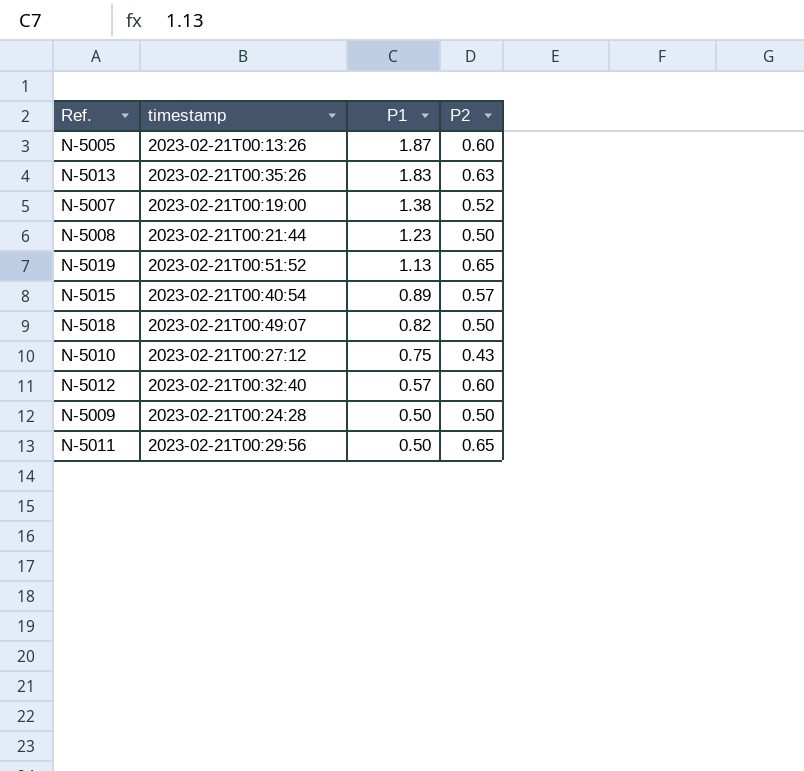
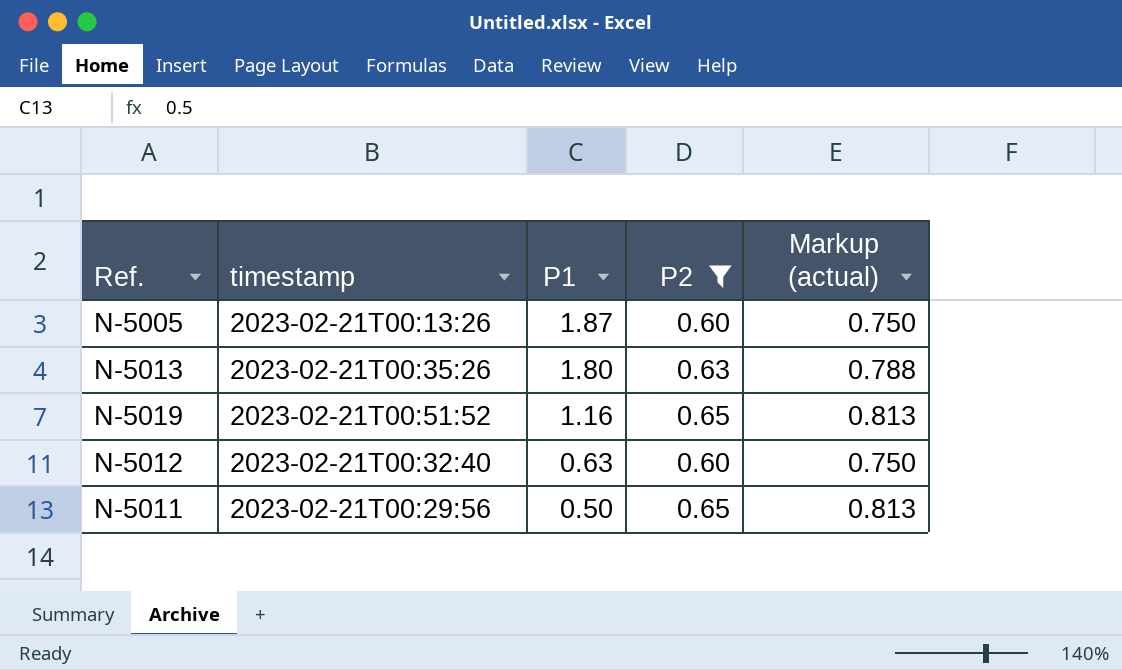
filter: none -> P2 >= 0.60
column Markup (actual) | formula: none -> [P2] * 1.25
N-5013 | P1: 1.83 -> 1.80
N-5019 | P1: 1.13 -> 1.16
N-5012 | P1: 0.57 -> 0.63

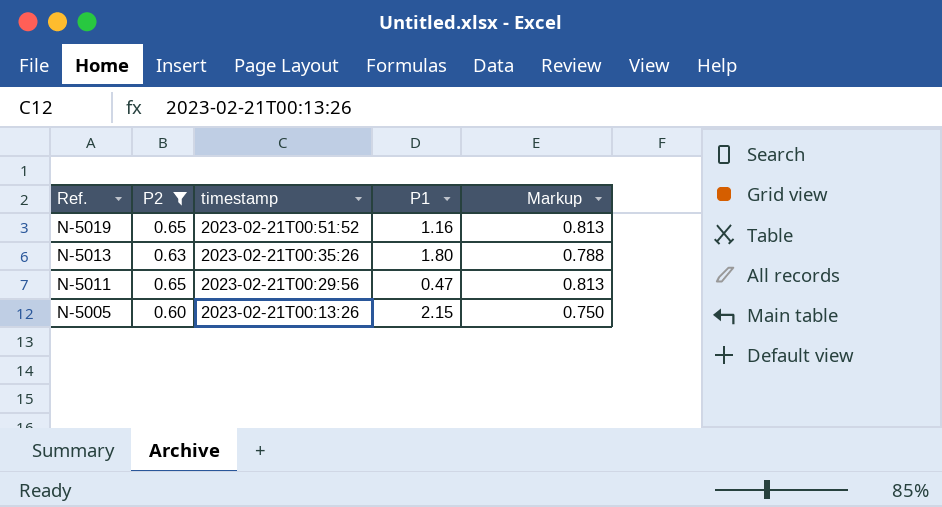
row order: P1 descending -> Ref. descending
column P2 | position: 4 -> 2
column name: Markup (actual) -> Markup
row N-5012: 2023-02-21T00:32:40 | 0.63 | 0.60 | 0.750 -> none
N-5011 | P1: 0.50 -> 0.47
N-5005 | P1: 1.87 -> 2.15

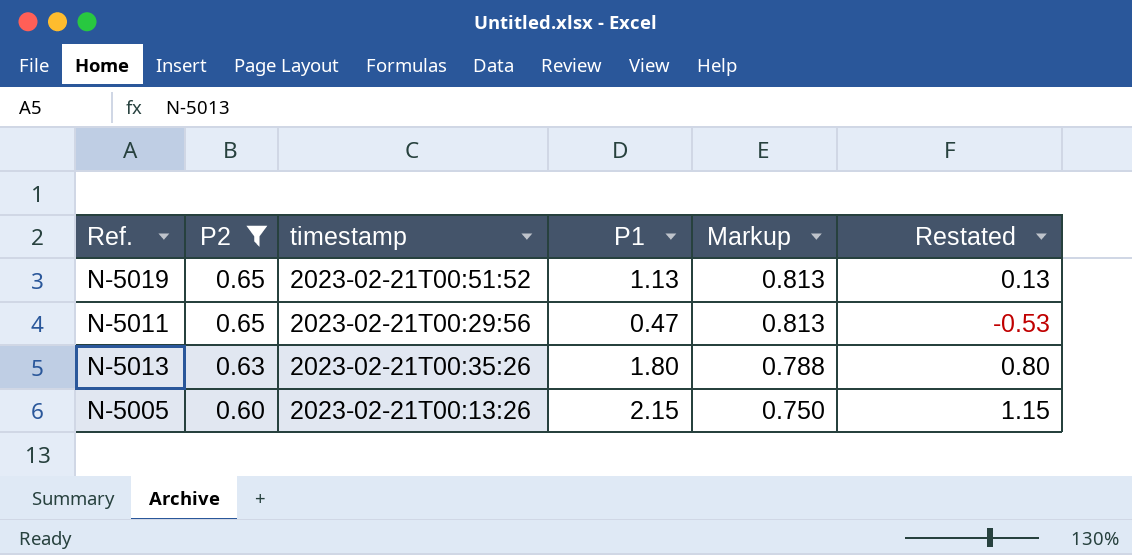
row order: Ref. descending -> P2 descending
column Restated | formula: none -> [P1] - 1
N-5019 | P1: 1.16 -> 1.13

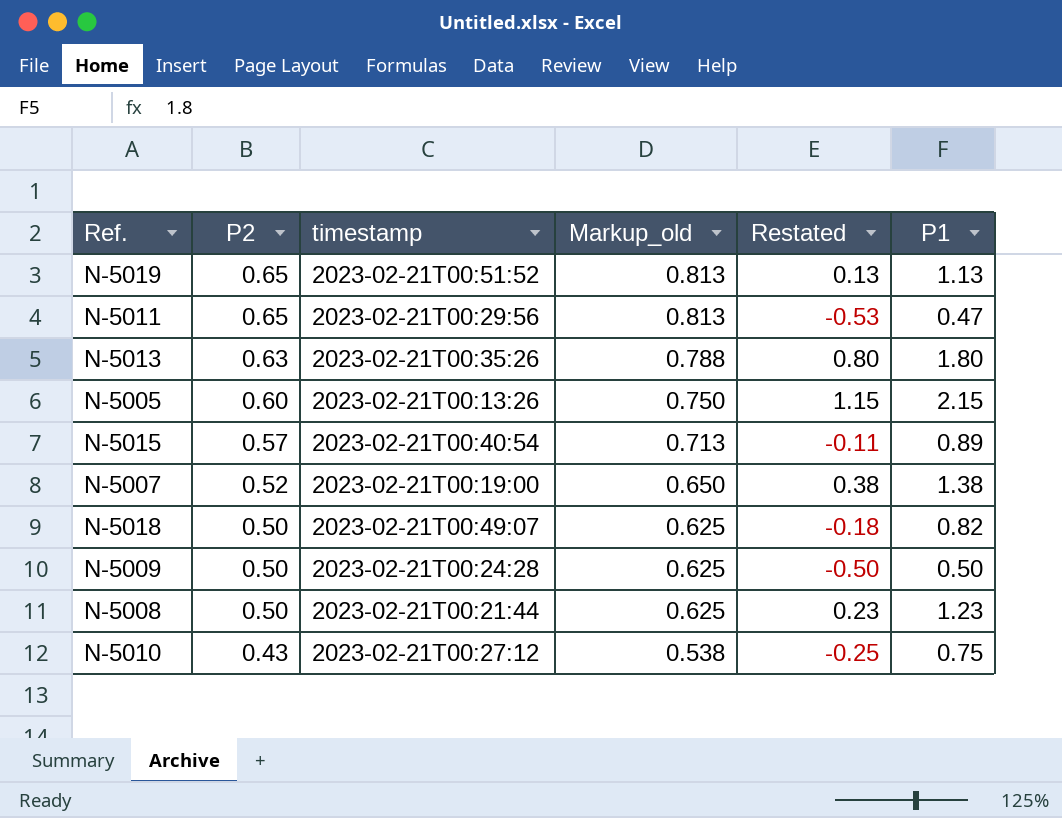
filter: P2 >= 0.60 -> none
column name: Markup -> Markup_old
column P1 | position: 4 -> 6

